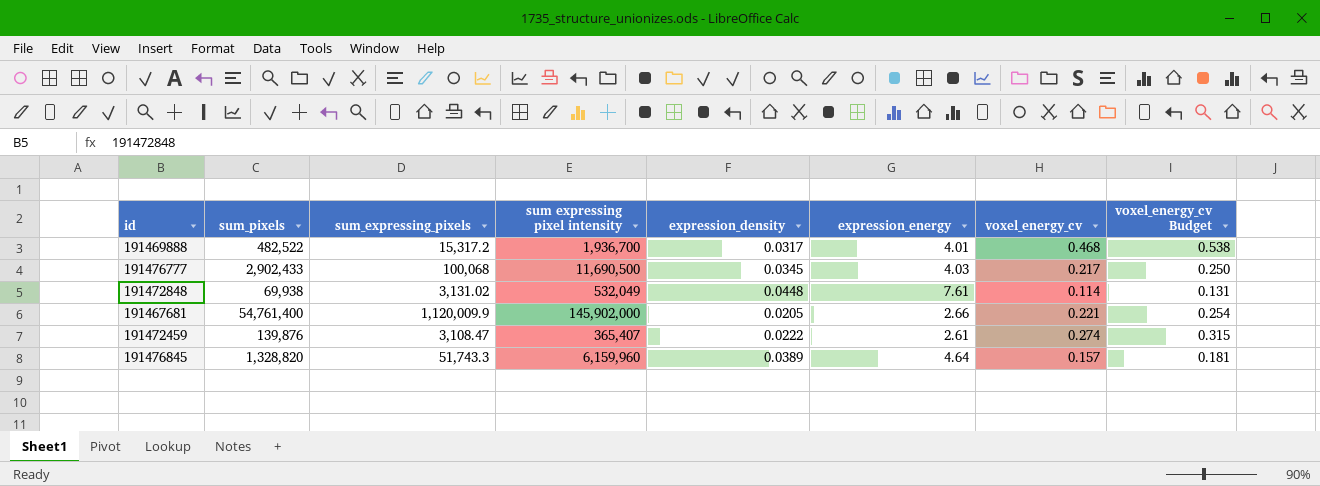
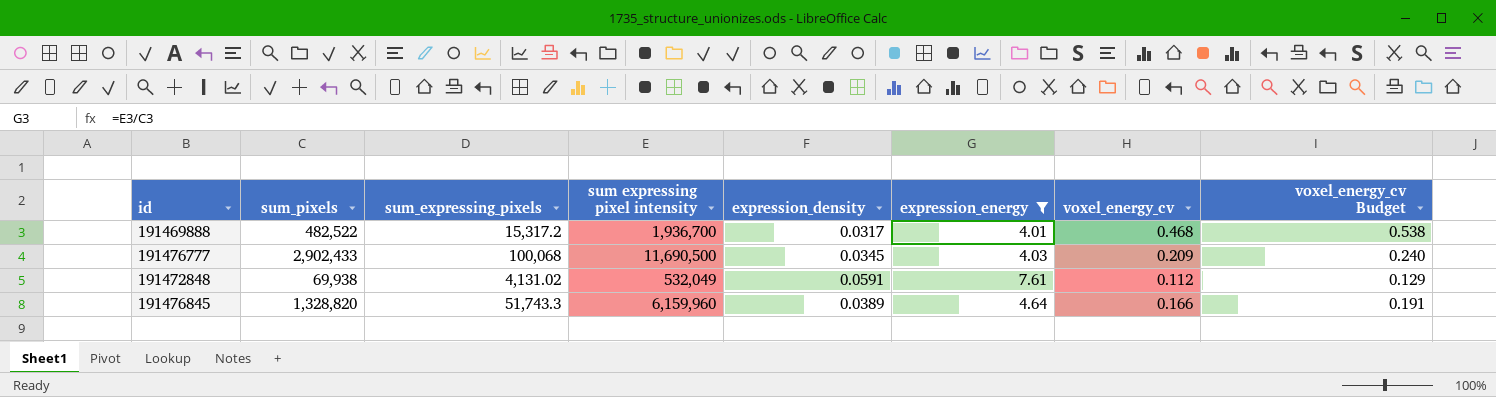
filter: none -> expression_energy >= 4.01
191476777 | voxel_energy_cv: 0.217 -> 0.209
191476777 | voxel_energy_cv Budget: 0.250 -> 0.240
191472848 | sum_expressing_pixels: 3,131.02 -> 4,131.02
191472848 | expression_density: 0.0448 -> 0.0591
191472848 | voxel_energy_cv: 0.114 -> 0.112
191472848 | voxel_energy_cv Budget: 0.131 -> 0.129
191476845 | voxel_energy_cv: 0.157 -> 0.166
191476845 | voxel_energy_cv Budget: 0.181 -> 0.191

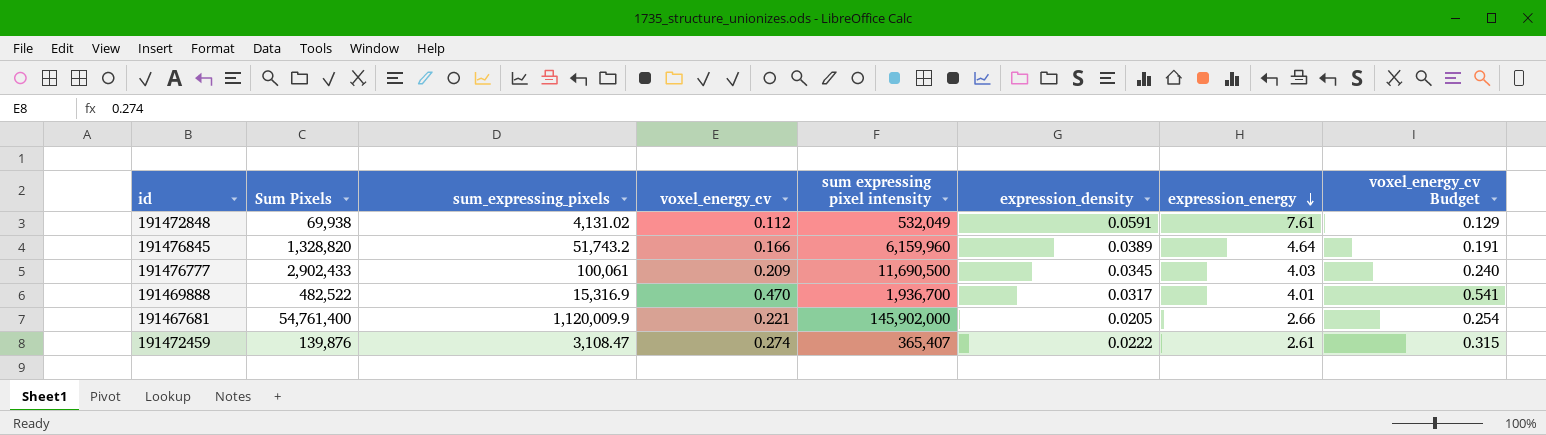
filter: expression_energy >= 4.01 -> none
row order: none -> expression_energy descending
column name: sum_pixels -> Sum Pixels
column voxel_energy_cv | position: 7 -> 4
191476845 | sum_expressing_pixels: 51,743.3 -> 51,743.2
191476777 | sum_expressing_pixels: 100,068 -> 100,061
191469888 | sum_expressing_pixels: 15,317.2 -> 15,316.9
191469888 | voxel_energy_cv: 0.468 -> 0.470
191469888 | voxel_energy_cv Budget: 0.538 -> 0.541

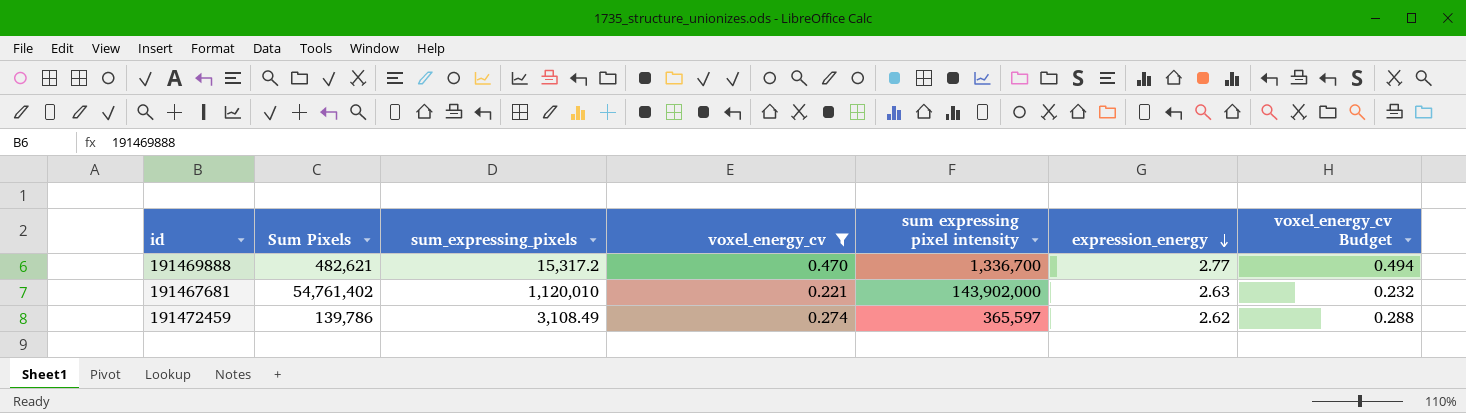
filter: none -> voxel_energy_cv >= 0.221
column expression_density | formula: [sum_expressing_pixels] / [Sum Pixels] -> none
column voxel_energy_cv Budget | formula: [voxel_energy_cv] * 1.15 -> [voxel_energy_cv] * 1.05
191469888 | Sum Pixels: 482,522 -> 482,621
191469888 | sum_expressing_pixels: 15,316.9 -> 15,317.2
191469888 | sum expressing pixel intensity: 1,936,700 -> 1,336,700
191469888 | expression_energy: 4.01 -> 2.77
191467681 | Sum Pixels: 54,761,400 -> 54,761,402
191467681 | sum_expressing_pixels: 1,120,009.9 -> 1,120,010
191467681 | sum expressing pixel intensity: 145,902,000 -> 143,902,000
191467681 | expression_energy: 2.66 -> 2.63
191472459 | Sum Pixels: 139,876 -> 139,786
191472459 | sum_expressing_pixels: 3,108.47 -> 3,108.49
191472459 | sum expressing pixel intensity: 365,407 -> 365,597
191472459 | expression_energy: 2.61 -> 2.62

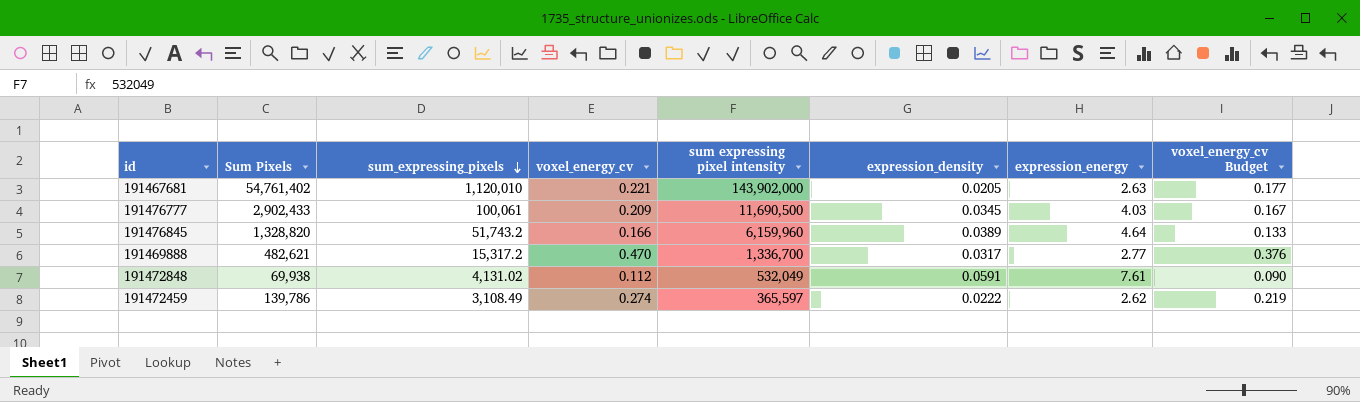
filter: voxel_energy_cv >= 0.221 -> none
row order: expression_energy descending -> sum_expressing_pixels descending
column expression_density | formula: none -> [sum_expressing_pixels] / [Sum Pixels]
column voxel_energy_cv Budget | formula: [voxel_energy_cv] * 1.05 -> [voxel_energy_cv] * 0.8

